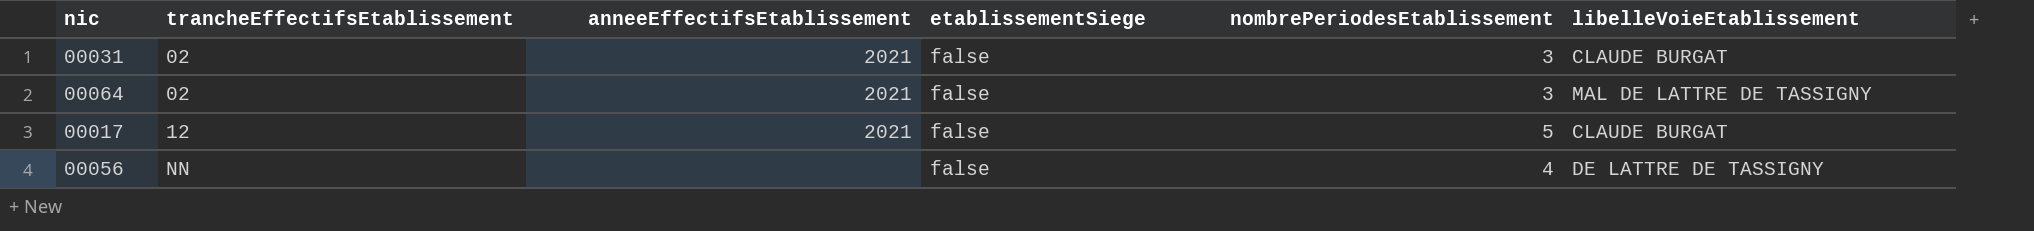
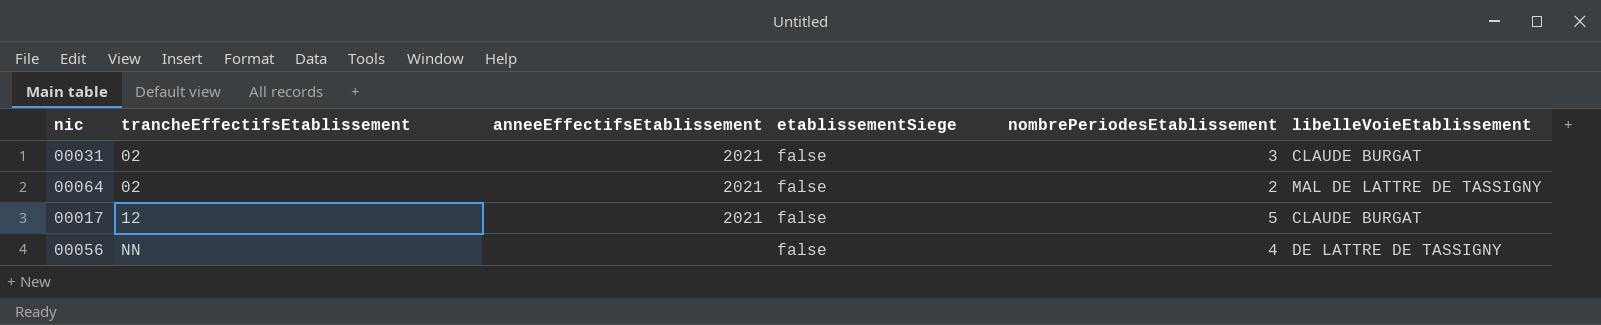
00064 | nombrePeriodesEtablissement: 3 -> 2

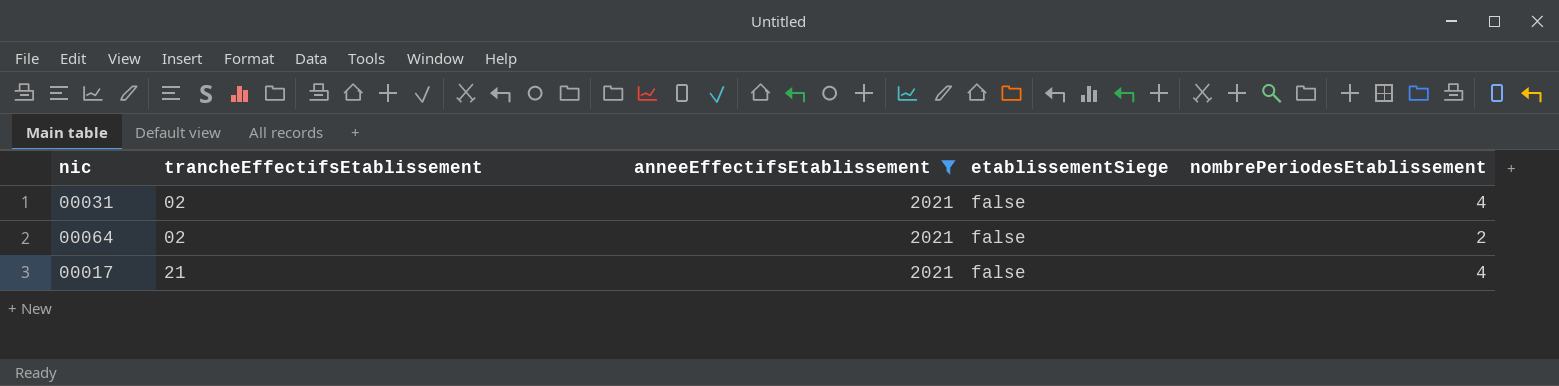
filter: none -> anneeEffectifsEtablissement = 2021
column libelleVoieEtablissement | position: 6 -> none
00031 | nombrePeriodesEtablissement: 3 -> 4
00017 | trancheEffectifsEtablissement: 12 -> 21
00017 | nombrePeriodesEtablissement: 5 -> 4

